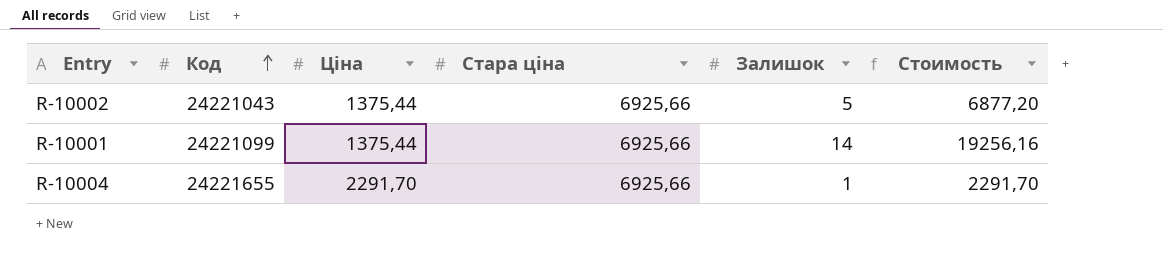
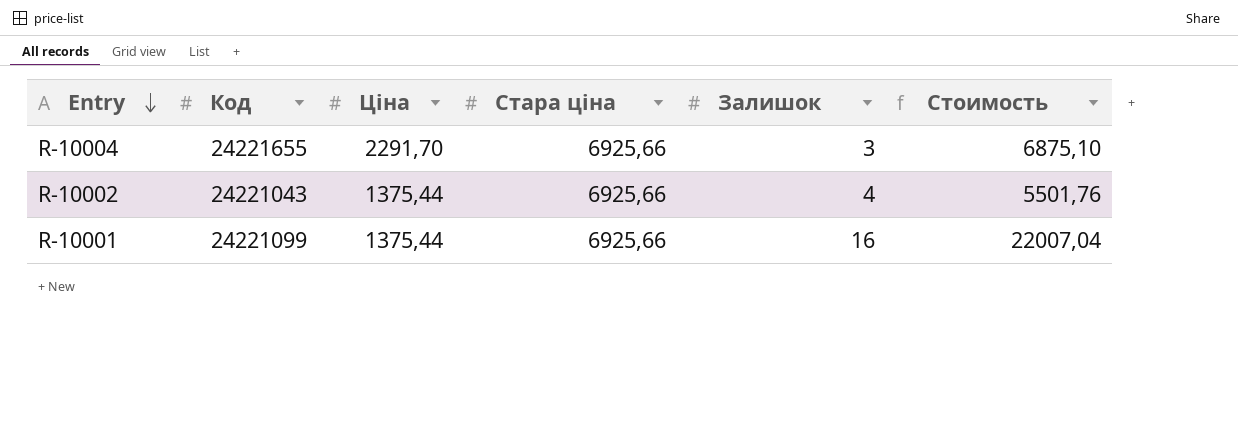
row order: Код ascending -> Entry descending
R-10004 | Залишок: 1 -> 3
R-10004 | Стоимость: 2291,70 -> 6875,10
R-10002 | Залишок: 5 -> 4
R-10002 | Стоимость: 6877,20 -> 5501,76
R-10001 | Залишок: 14 -> 16
R-10001 | Стоимость: 19256,16 -> 22007,04

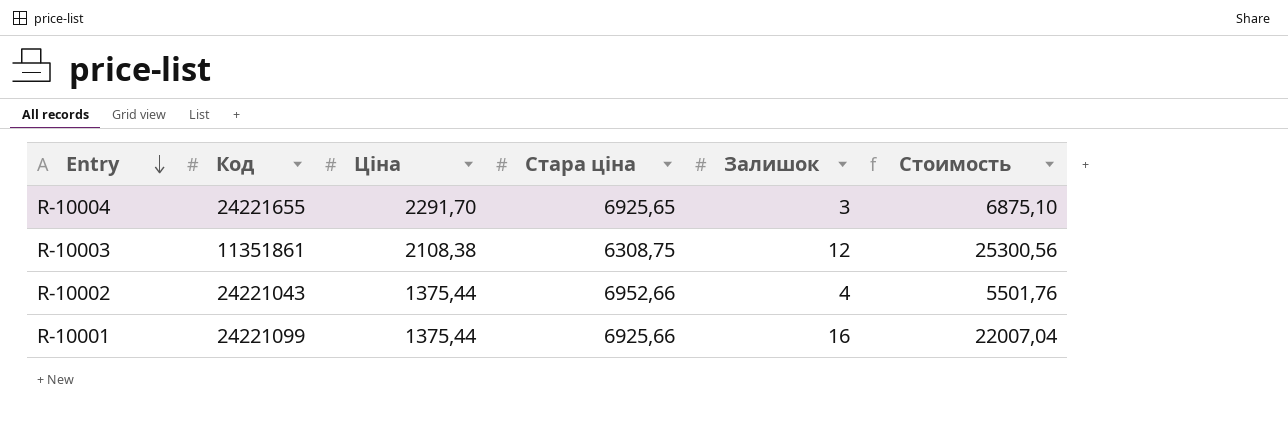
R-10004 | Стара ціна: 6925,66 -> 6925,65
row R-10003: none -> 11351861 | 2108,38 | 6308,75 | 12 | 25300,56
R-10002 | Стара ціна: 6925,66 -> 6952,66

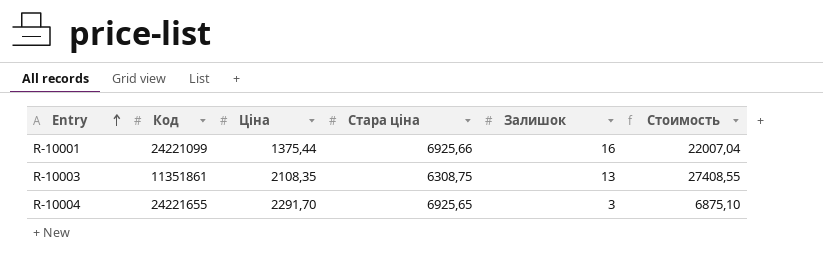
row order: Entry descending -> Entry ascending
row R-10002: 24221043 | 1375,44 | 6952,66 | 4 | 5501,76 -> none
R-10003 | Ціна: 2108,38 -> 2108,35
R-10003 | Залишок: 12 -> 13
R-10003 | Стоимость: 25300,56 -> 27408,55

